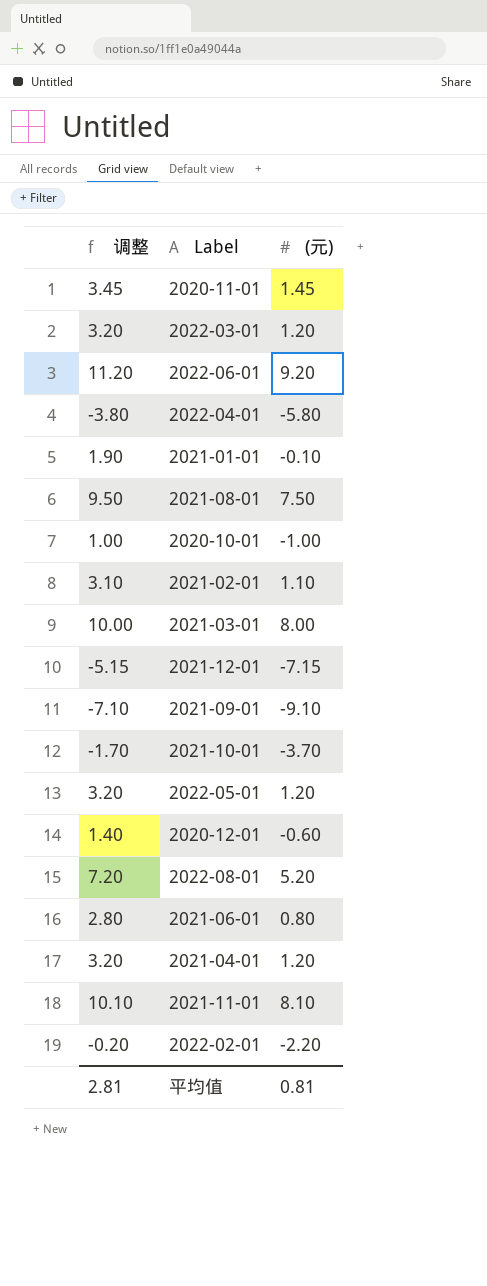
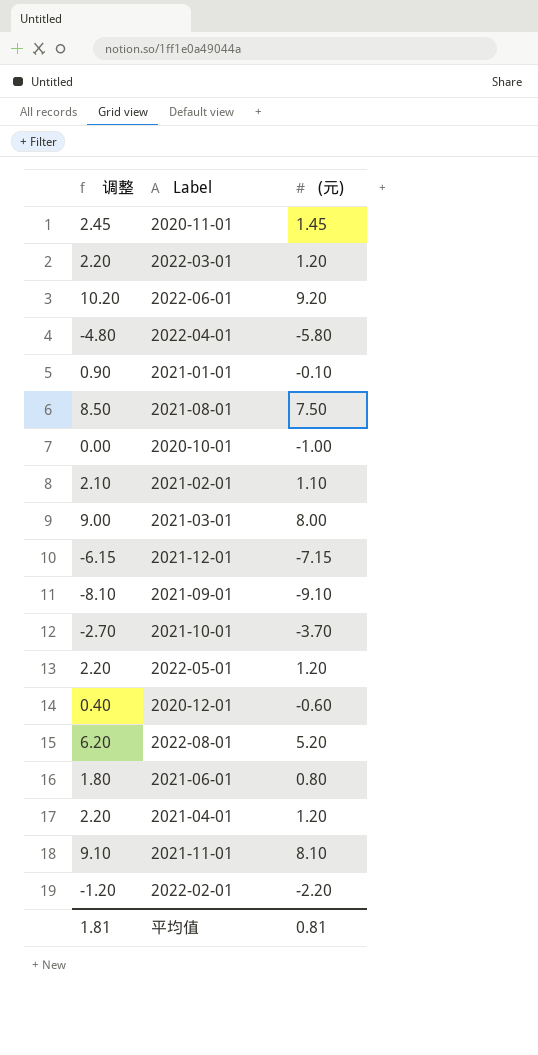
column 调整 | formula: [(元)] + 2 -> [(元)] + 1
平均值 | 调整: 2.81 -> 1.81

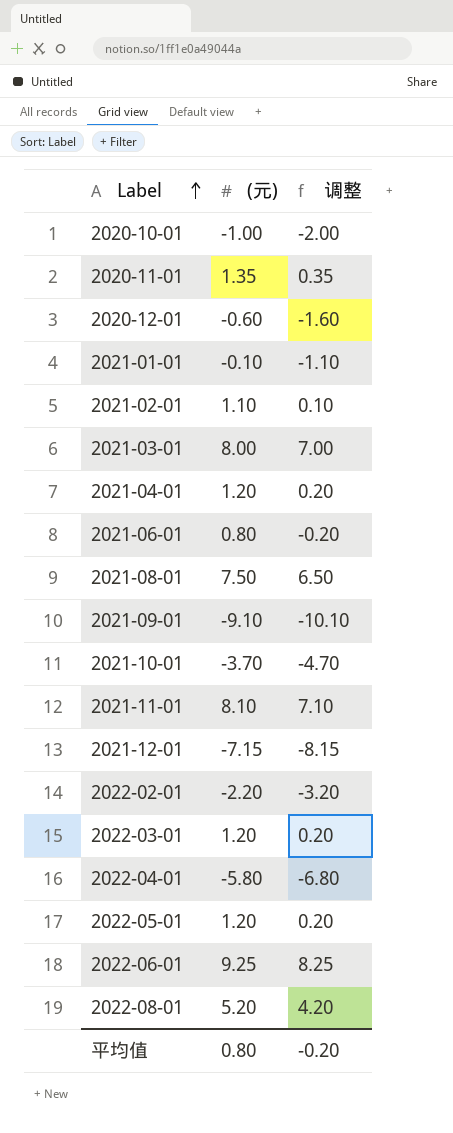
row order: none -> Label ascending
column 调整 | formula: [(元)] + 1 -> [(元)] - 1
column 调整 | position: 1 -> 3
2020-11-01 | (元): 1.45 -> 1.35
2022-06-01 | (元): 9.20 -> 9.25
平均值 | (元): 0.81 -> 0.80
平均值 | 调整: 1.81 -> -0.20

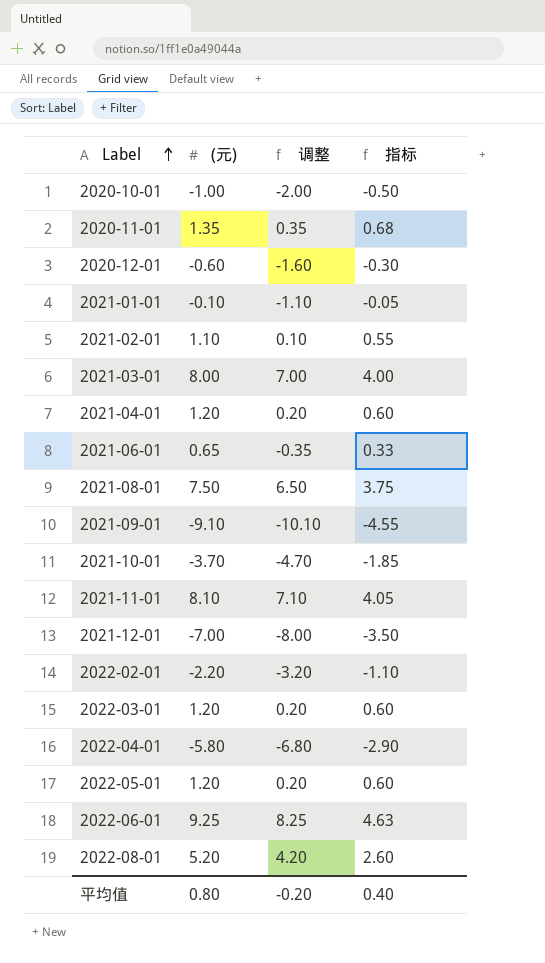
column 指标 | formula: none -> [(元)] * 0.5
2021-06-01 | (元): 0.80 -> 0.65
2021-06-01 | 调整: -0.20 -> -0.35
2021-12-01 | (元): -7.15 -> -7.00
2021-12-01 | 调整: -8.15 -> -8.00

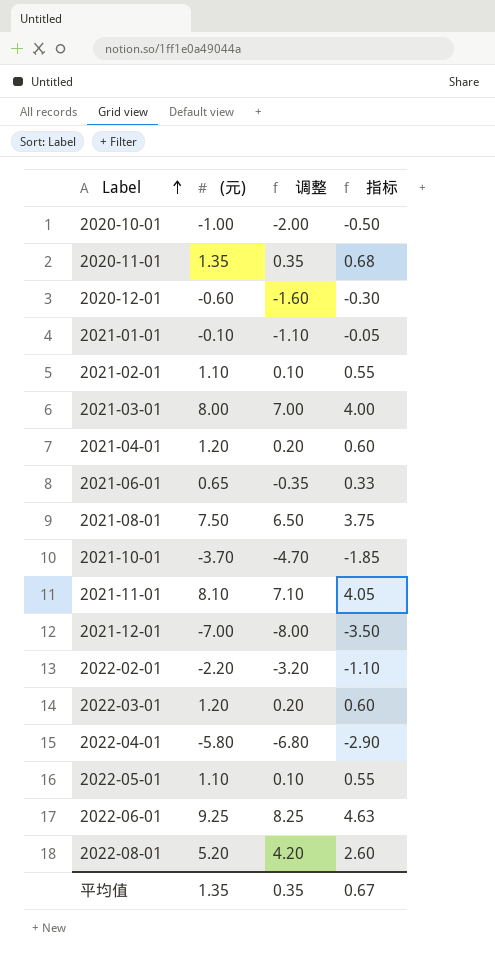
row 2021-09-01: -9.10 | -10.10 | -4.55 -> none
2022-05-01 | (元): 1.20 -> 1.10
2022-05-01 | 调整: 0.20 -> 0.10
2022-05-01 | 指标: 0.60 -> 0.55
平均值 | (元): 0.80 -> 1.35
平均值 | 调整: -0.20 -> 0.35
平均值 | 指标: 0.40 -> 0.67

